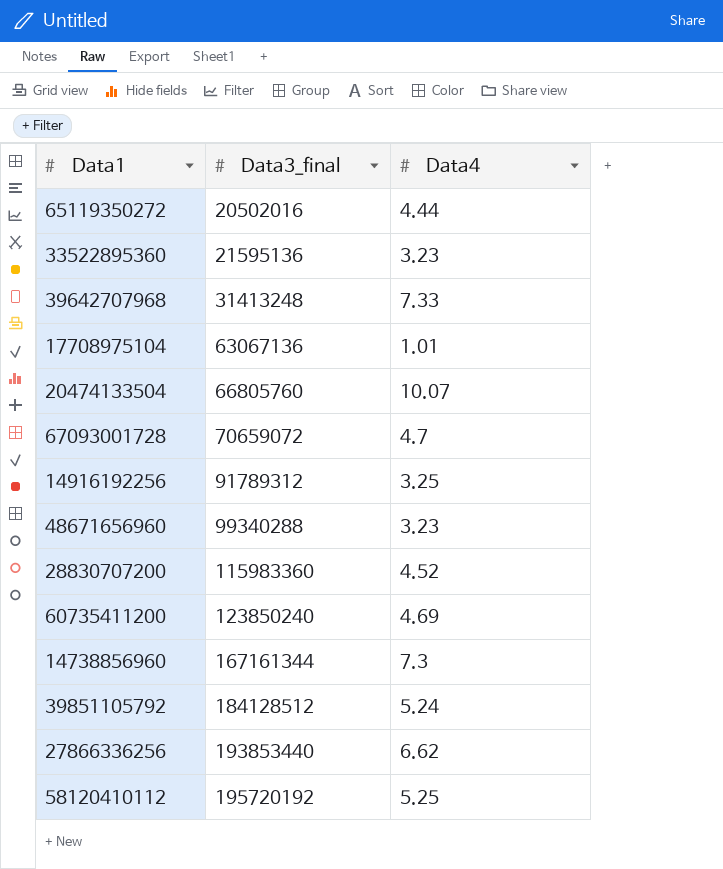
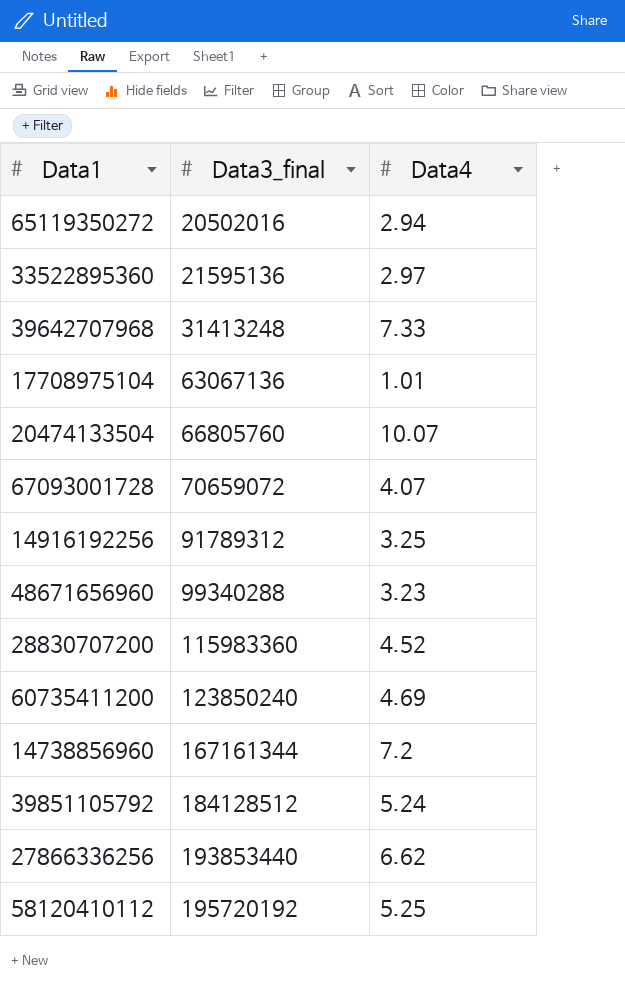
65119350272 | Data4: 4.44 -> 2.94
33522895360 | Data4: 3.23 -> 2.97
67093001728 | Data4: 4.7 -> 4.07
14738856960 | Data4: 7.3 -> 7.2

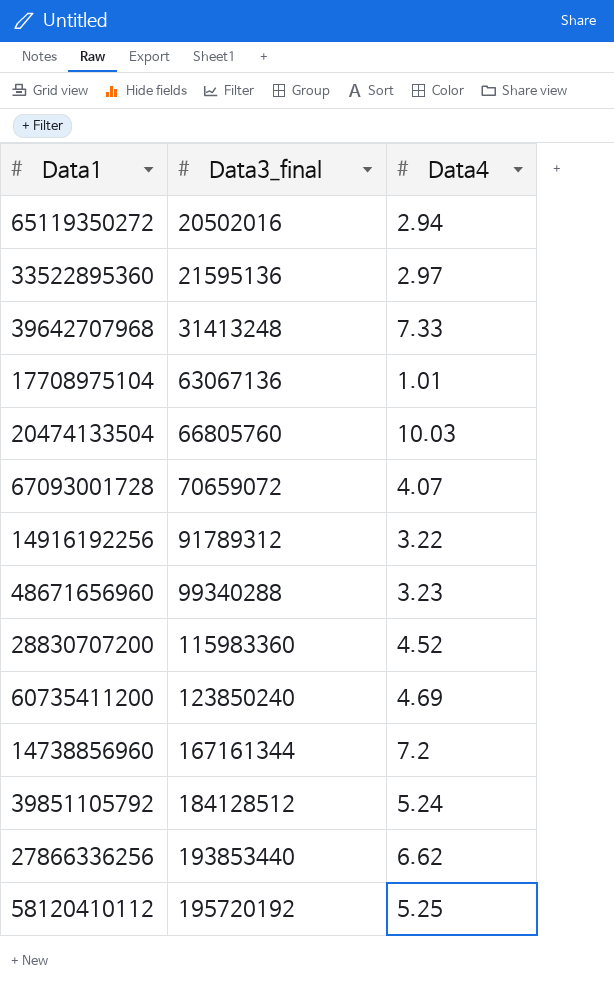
20474133504 | Data4: 10.07 -> 10.03
14916192256 | Data4: 3.25 -> 3.22

